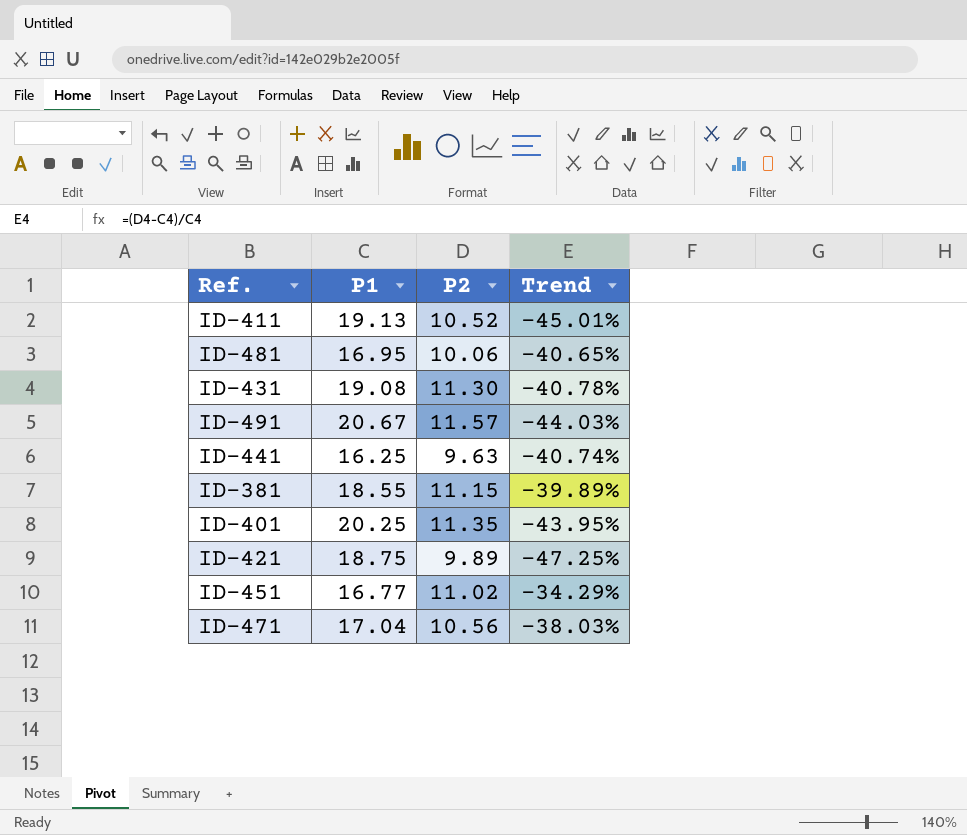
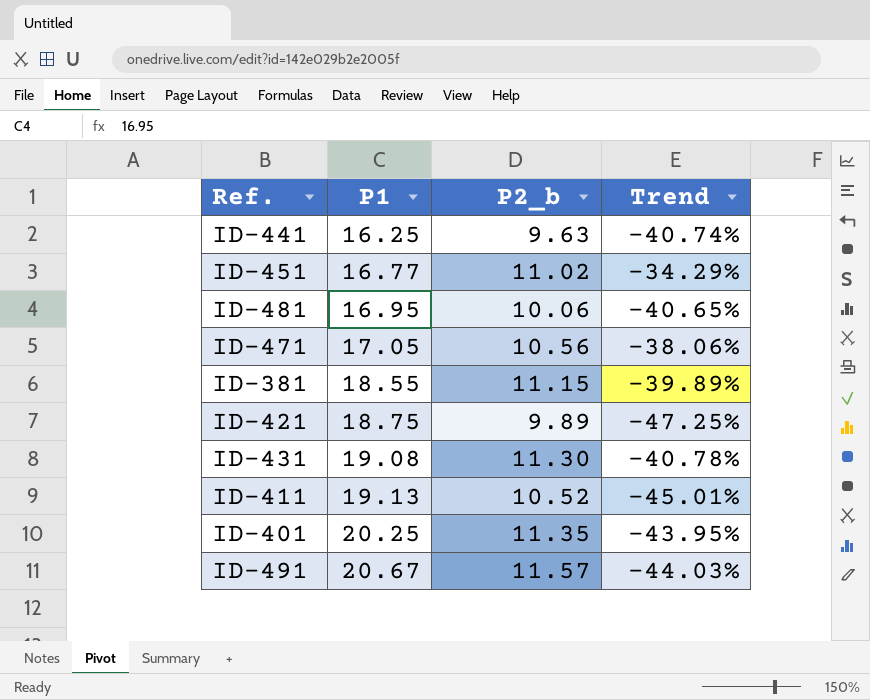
row order: none -> P1 ascending
column name: P2 -> P2_b
ID-471 | P1: 17.04 -> 17.05
ID-471 | Trend: -38.03% -> -38.06%

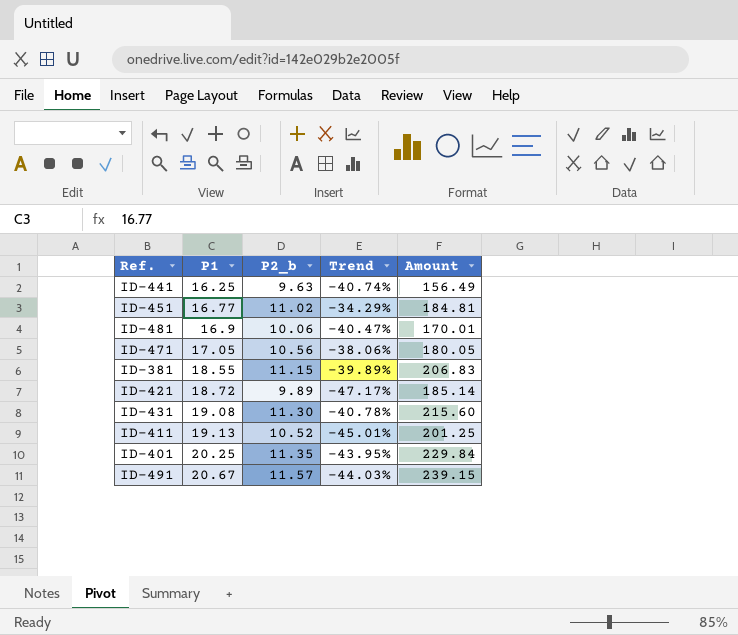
column Amount | formula: none -> [P1] * [P2_b]
ID-481 | P1: 16.95 -> 16.9
ID-481 | Trend: -40.65% -> -40.47%
ID-421 | P1: 18.75 -> 18.72
ID-421 | Trend: -47.25% -> -47.17%

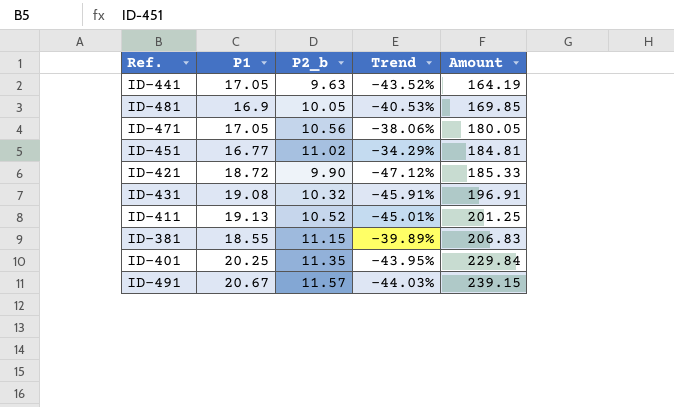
row order: P1 ascending -> Amount ascending
ID-441 | P1: 16.25 -> 17.05
ID-441 | Trend: -40.74% -> -43.52%
ID-441 | Amount: 156.49 -> 164.19
ID-481 | P2_b: 10.06 -> 10.05
ID-481 | Trend: -40.47% -> -40.53%
ID-481 | Amount: 170.01 -> 169.85
ID-421 | P2_b: 9.89 -> 9.90
ID-421 | Trend: -47.17% -> -47.12%
ID-421 | Amount: 185.14 -> 185.33
ID-431 | P2_b: 11.30 -> 10.32
ID-431 | Trend: -40.78% -> -45.91%
ID-431 | Amount: 215.60 -> 196.91

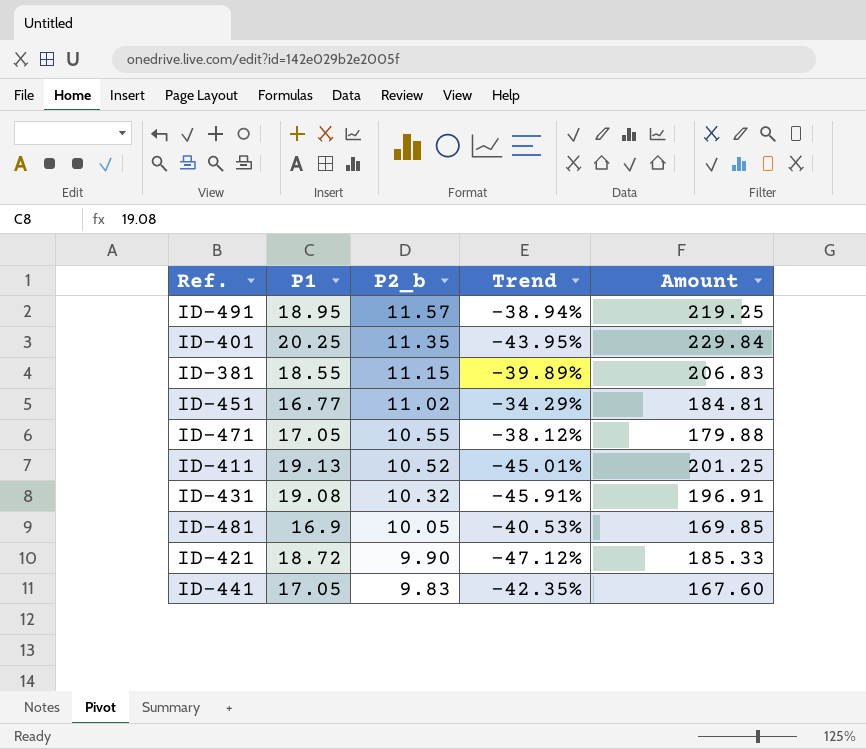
row order: Amount ascending -> P2_b descending
ID-491 | P1: 20.67 -> 18.95
ID-491 | Trend: -44.03% -> -38.94%
ID-491 | Amount: 239.15 -> 219.25
ID-471 | P2_b: 10.56 -> 10.55
ID-471 | Trend: -38.06% -> -38.12%
ID-471 | Amount: 180.05 -> 179.88
ID-441 | P2_b: 9.63 -> 9.83
ID-441 | Trend: -43.52% -> -42.35%
ID-441 | Amount: 164.19 -> 167.60

